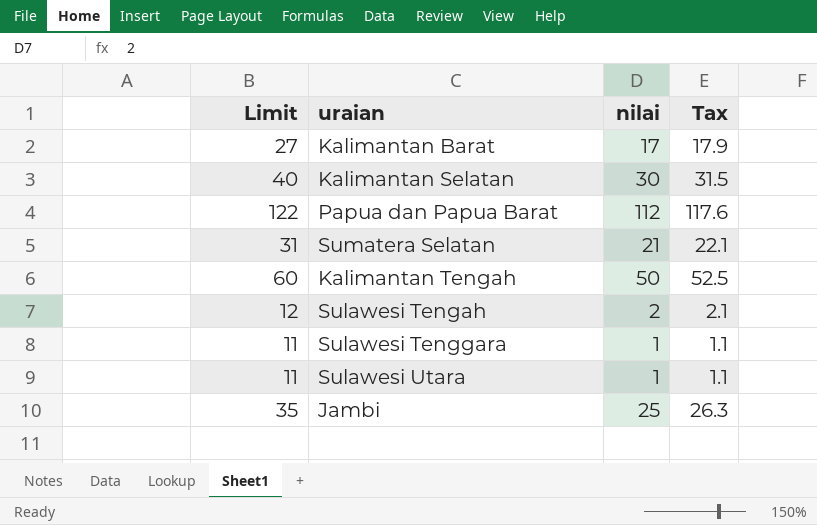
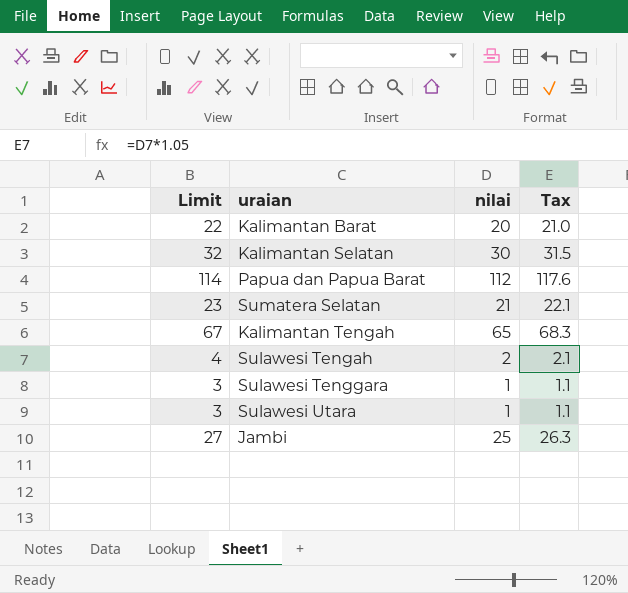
column Limit | formula: [nilai] + 10 -> [nilai] + 2
Kalimantan Barat | nilai: 17 -> 20
Kalimantan Barat | Tax: 17.9 -> 21.0
Kalimantan Tengah | nilai: 50 -> 65
Kalimantan Tengah | Tax: 52.5 -> 68.3

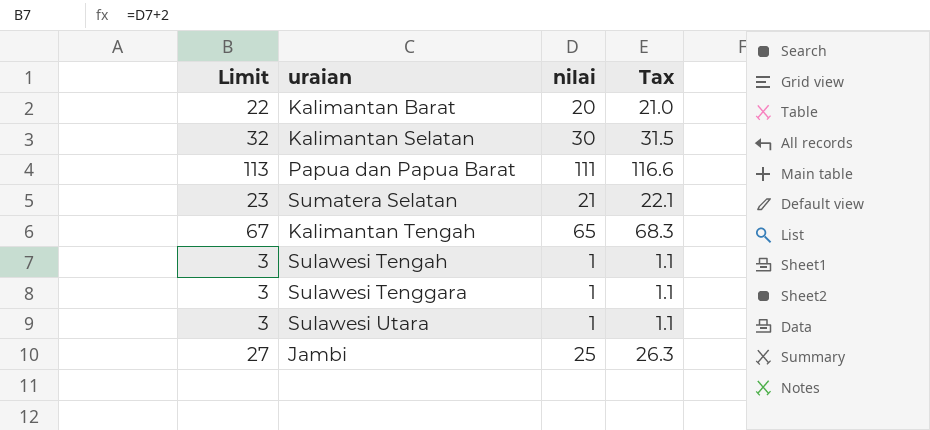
Papua dan Papua Barat | Limit: 114 -> 113
Papua dan Papua Barat | nilai: 112 -> 111
Papua dan Papua Barat | Tax: 117.6 -> 116.6
Sulawesi Tengah | Limit: 4 -> 3
Sulawesi Tengah | nilai: 2 -> 1
Sulawesi Tengah | Tax: 2.1 -> 1.1

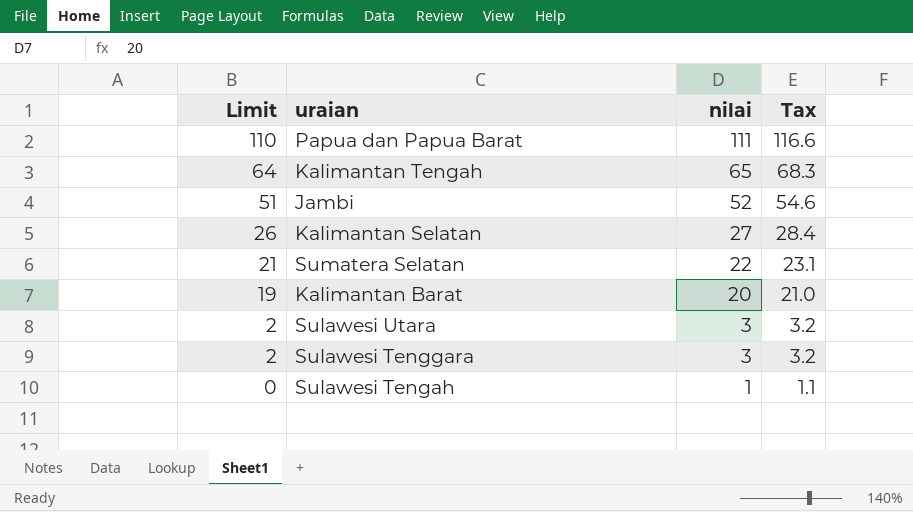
row order: none -> Limit descending
column Limit | formula: [nilai] + 2 -> [nilai] - 1
Jambi | nilai: 25 -> 52
Jambi | Tax: 26.3 -> 54.6
Kalimantan Selatan | nilai: 30 -> 27
Kalimantan Selatan | Tax: 31.5 -> 28.4
Sumatera Selatan | nilai: 21 -> 22
Sumatera Selatan | Tax: 22.1 -> 23.1
Sulawesi Utara | nilai: 1 -> 3
Sulawesi Utara | Tax: 1.1 -> 3.2
Sulawesi Tenggara | nilai: 1 -> 3
Sulawesi Tenggara | Tax: 1.1 -> 3.2

